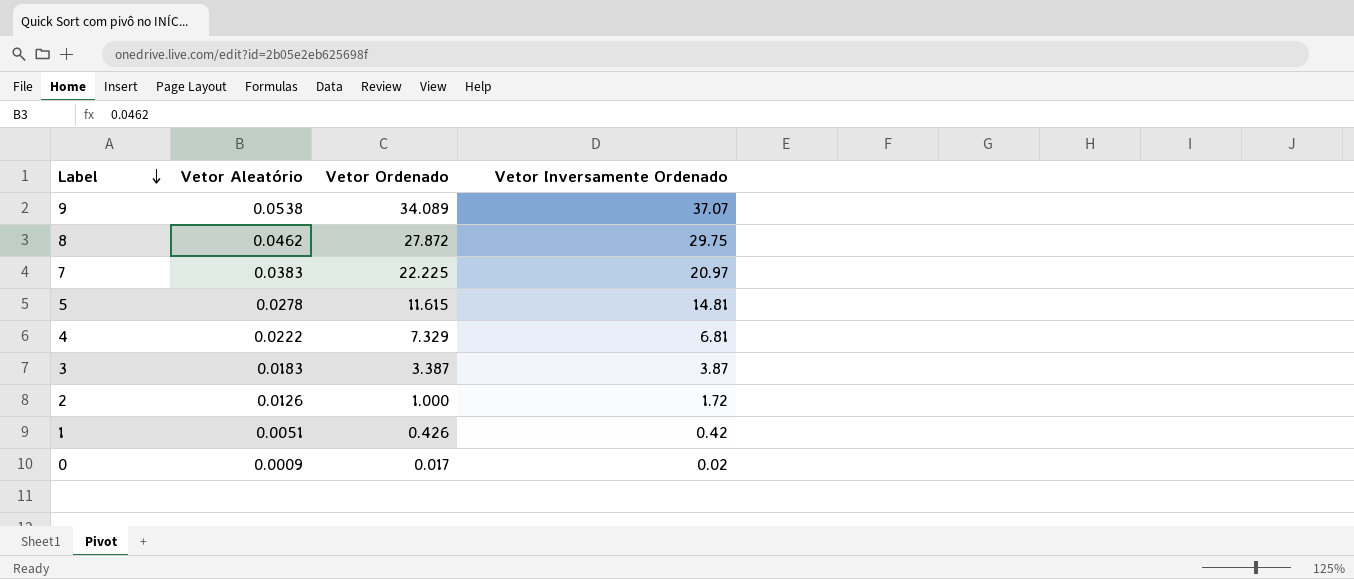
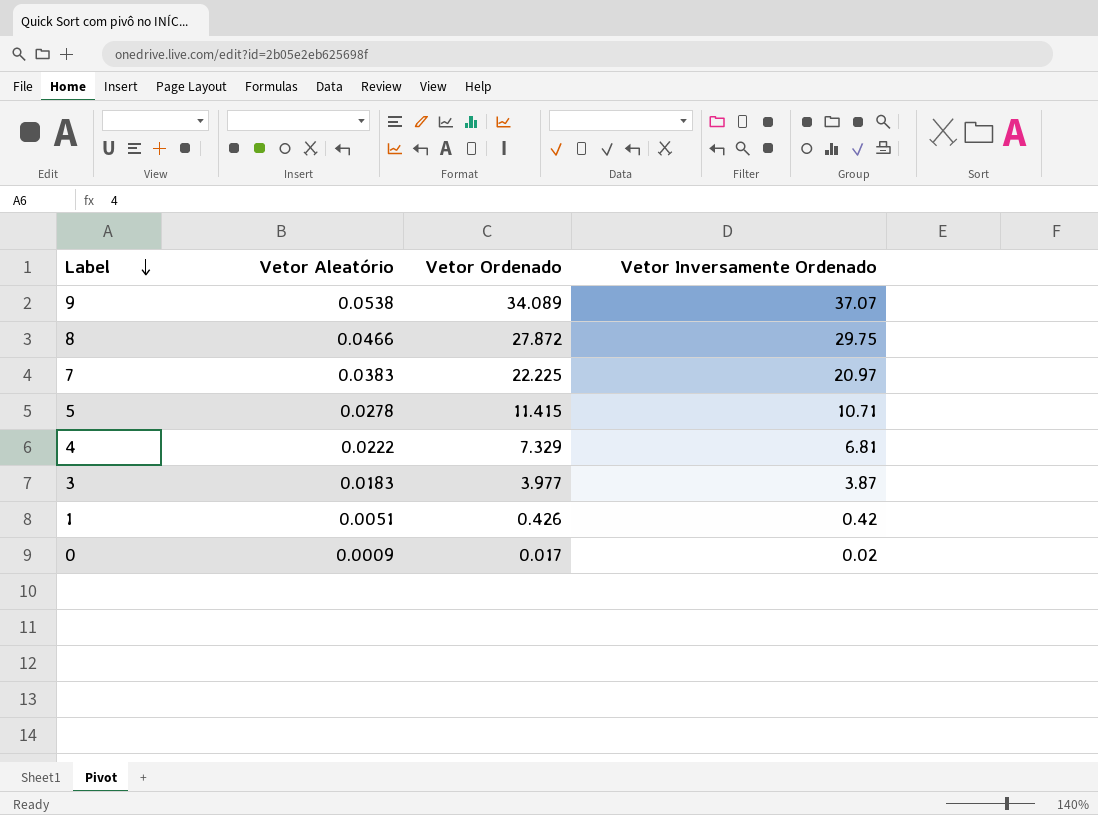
row 2: 0.0126 | 1.000 | 1.72 -> none
8 | Vetor Aleatório: 0.0462 -> 0.0466
5 | Vetor Ordenado: 11.615 -> 11.415
5 | Vetor Inversamente Ordenado: 14.81 -> 10.71
3 | Vetor Ordenado: 3.387 -> 3.977

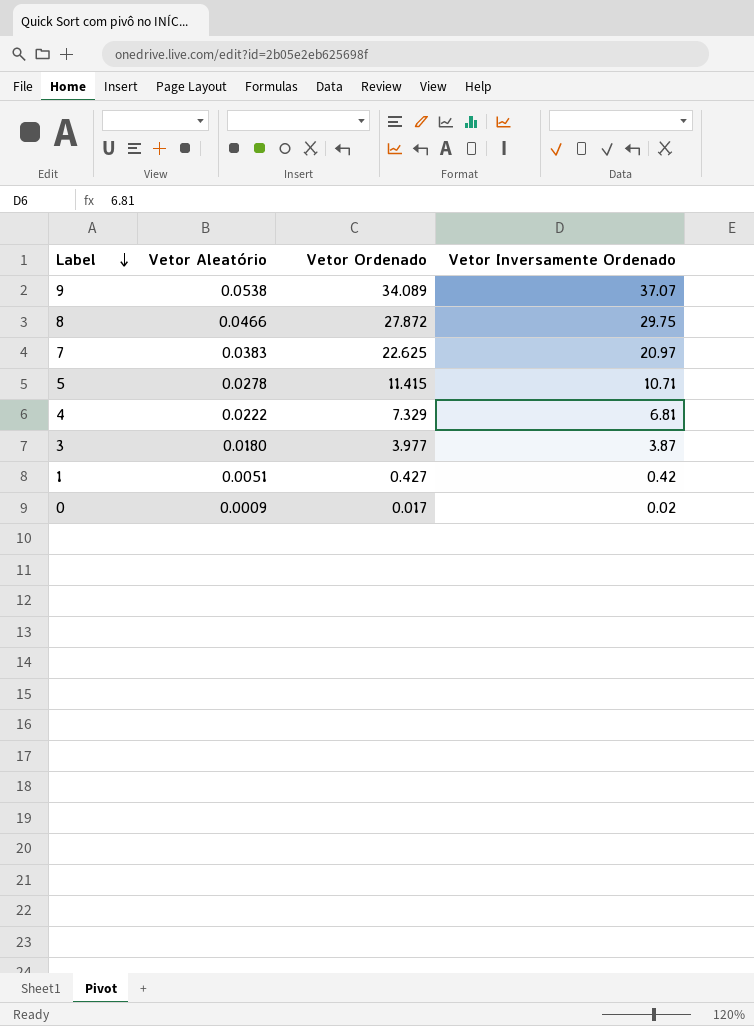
7 | Vetor Ordenado: 22.225 -> 22.625
3 | Vetor Aleatório: 0.0183 -> 0.0180
1 | Vetor Ordenado: 0.426 -> 0.427

